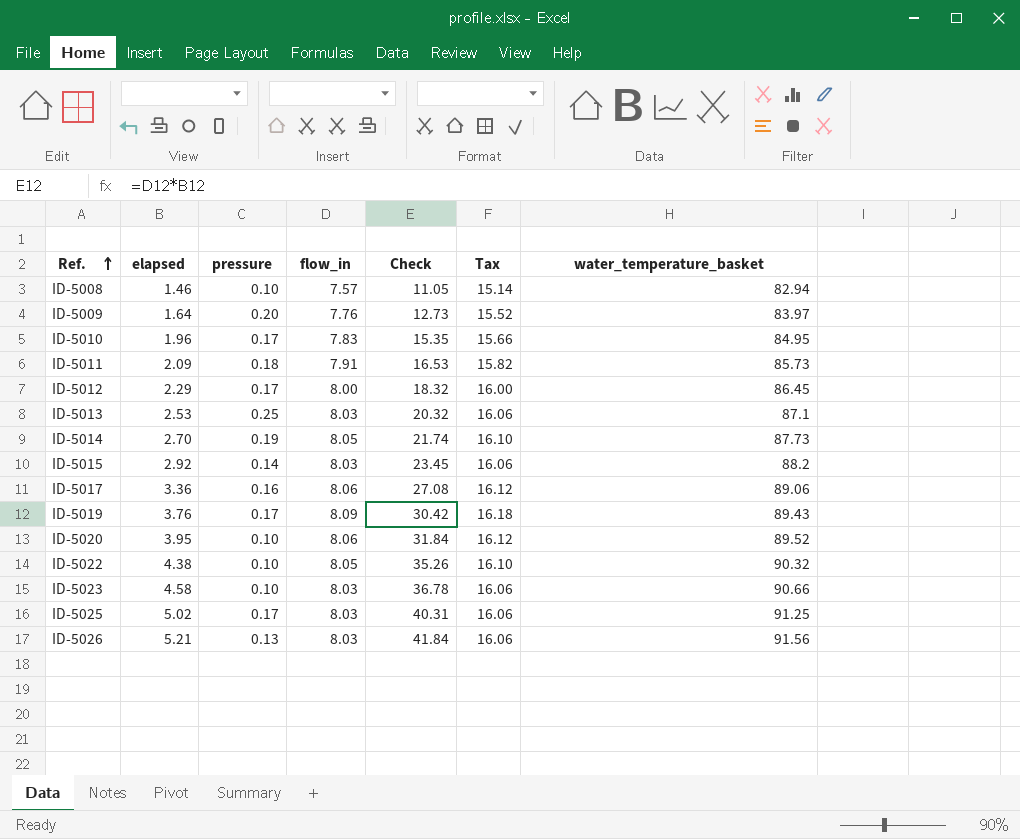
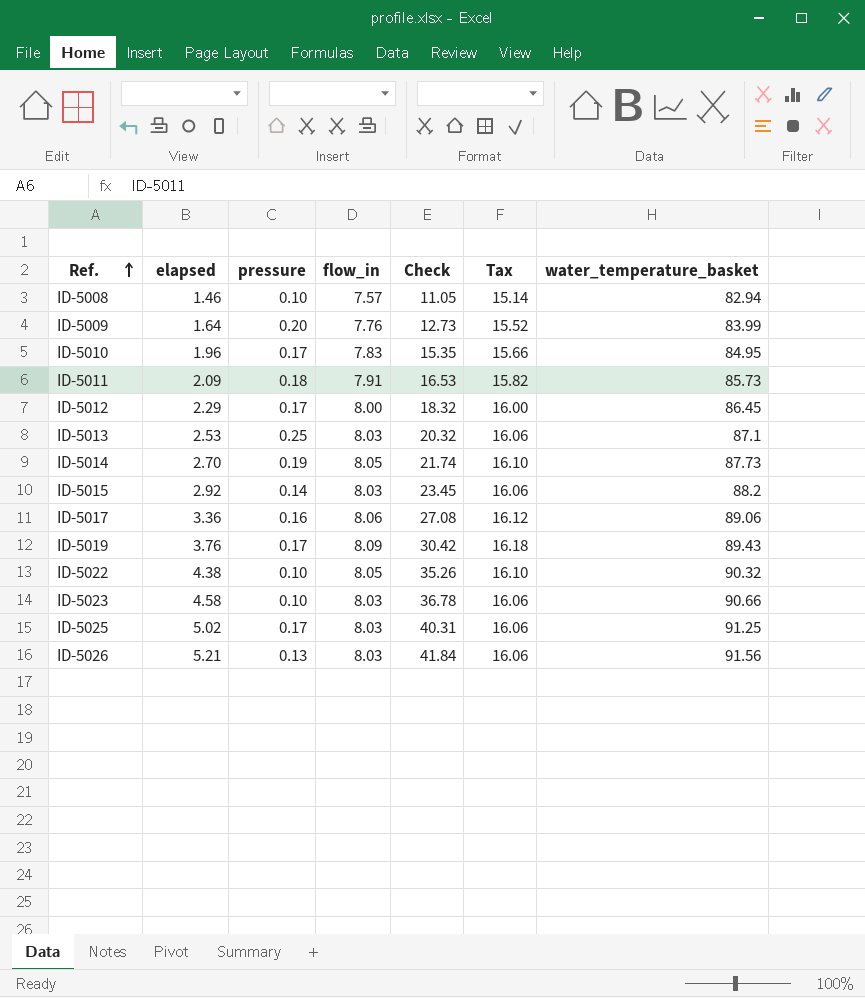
row ID-5020: 3.95 | 0.10 | 8.06 | 31.84 | 16.12 | 89.52 -> none
ID-5009 | water_temperature_basket: 83.97 -> 83.99

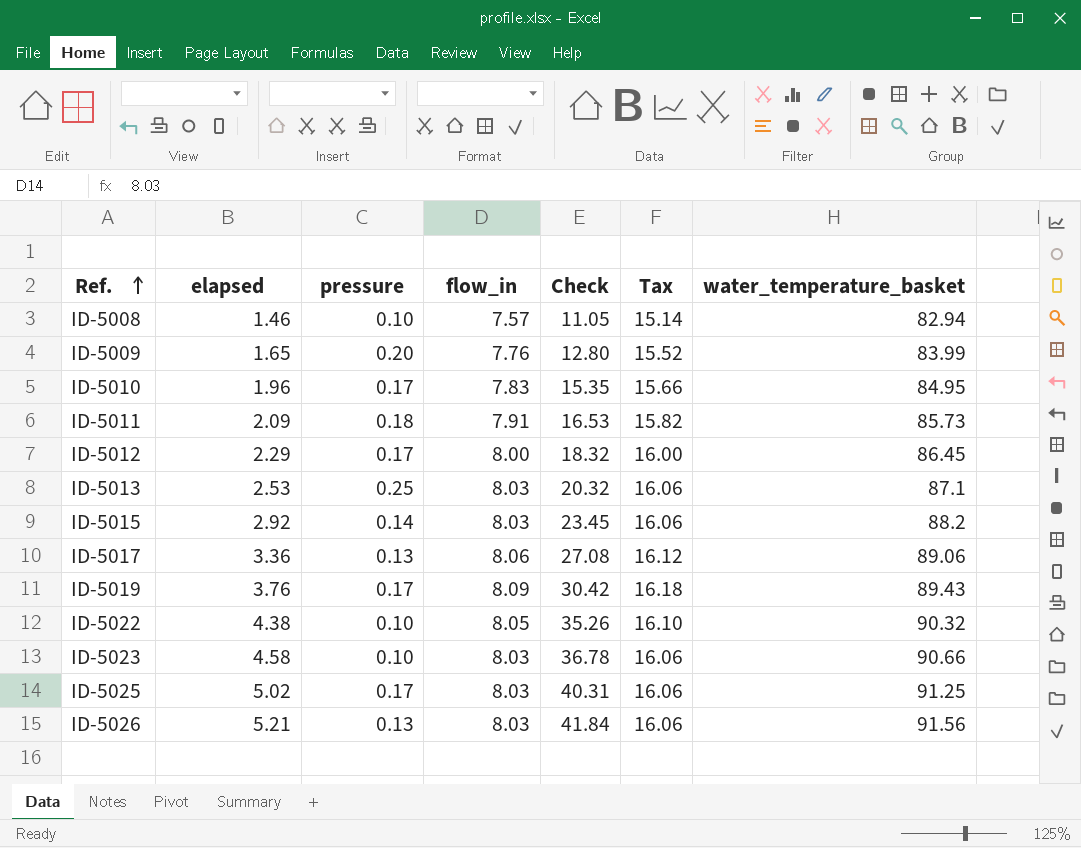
row ID-5014: 2.70 | 0.19 | 8.05 | 21.74 | 16.10 | 87.73 -> none
ID-5009 | elapsed: 1.64 -> 1.65
ID-5009 | Check: 12.73 -> 12.80
ID-5017 | pressure: 0.16 -> 0.13

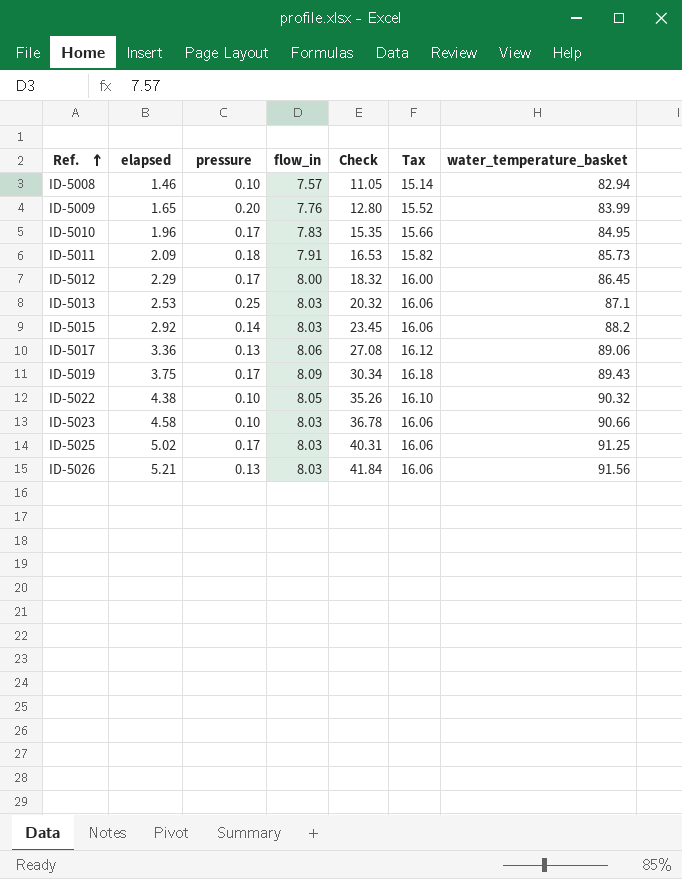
ID-5019 | elapsed: 3.76 -> 3.75
ID-5019 | Check: 30.42 -> 30.34

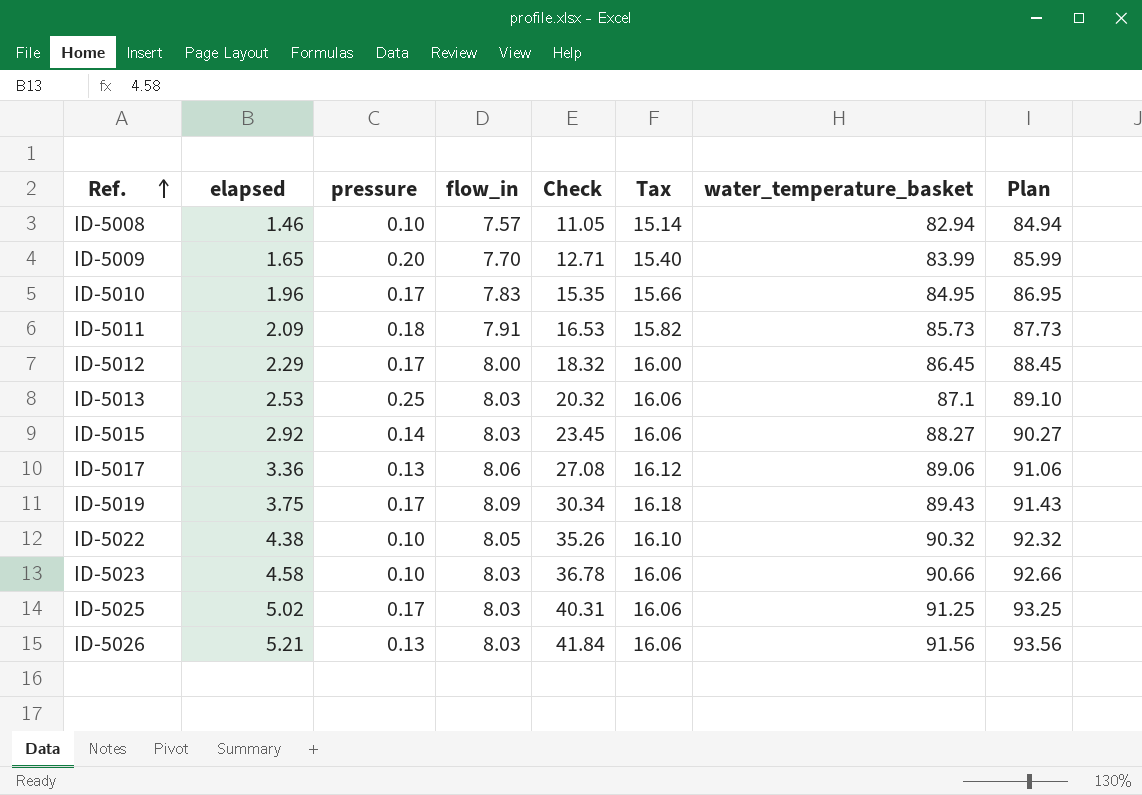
column Plan | formula: none -> [water_temperature_basket] + 2
ID-5009 | flow_in: 7.76 -> 7.70
ID-5009 | Check: 12.80 -> 12.71
ID-5009 | Tax: 15.52 -> 15.40
ID-5015 | water_temperature_basket: 88.2 -> 88.27

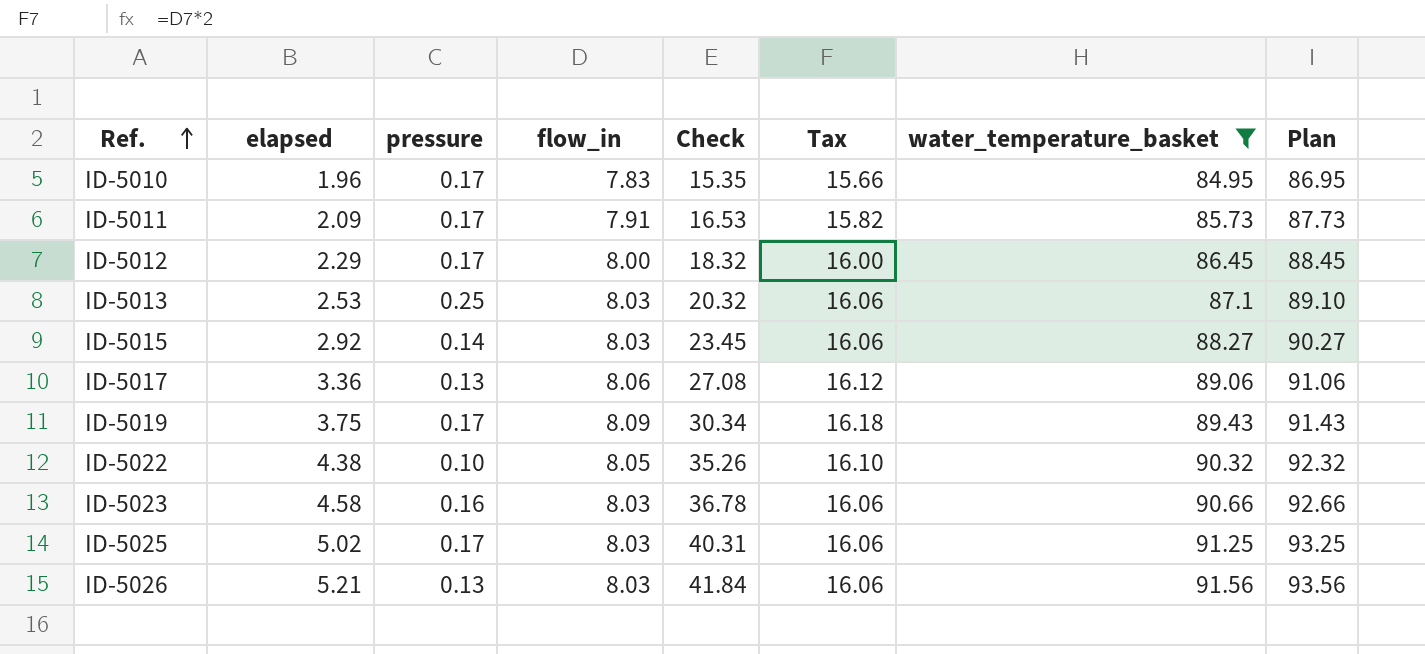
filter: none -> water_temperature_basket >= 84.95
ID-5011 | pressure: 0.18 -> 0.17
ID-5023 | pressure: 0.10 -> 0.16

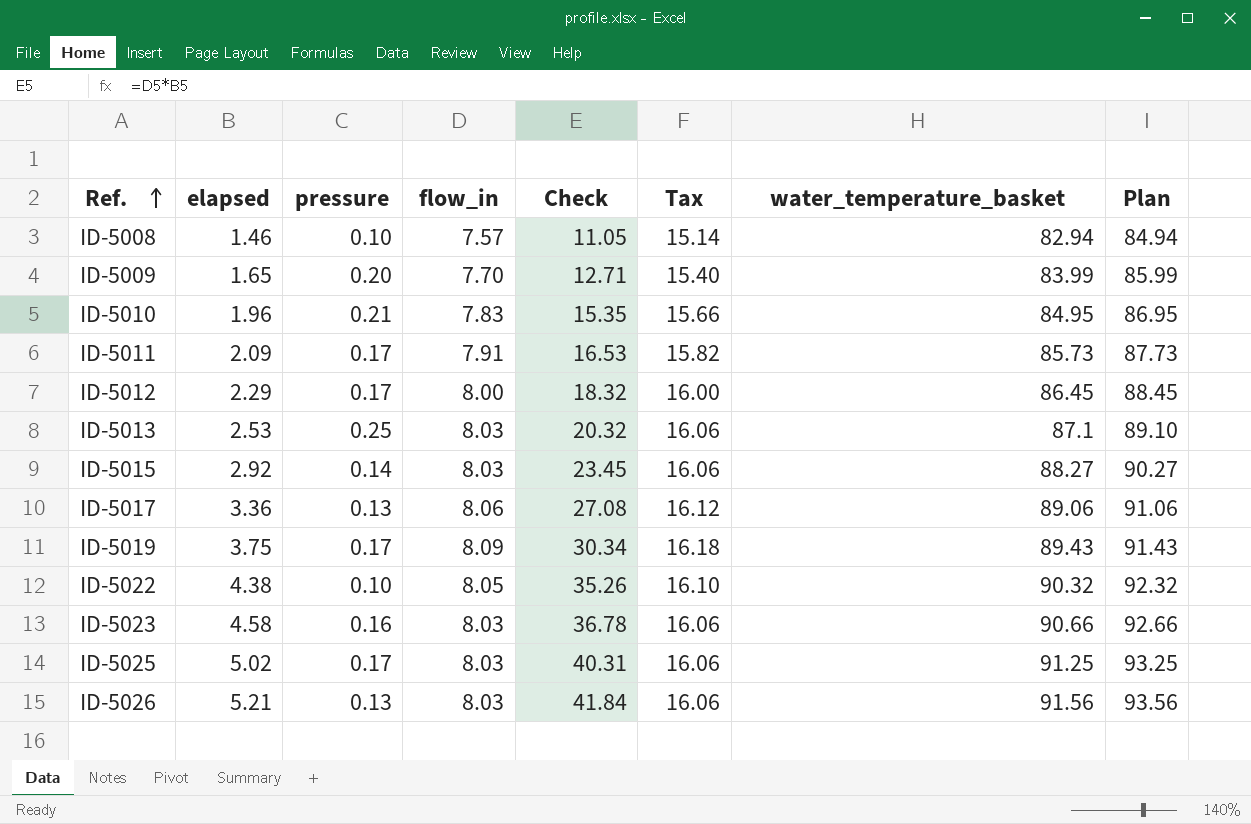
filter: water_temperature_basket >= 84.95 -> none
ID-5010 | pressure: 0.17 -> 0.21

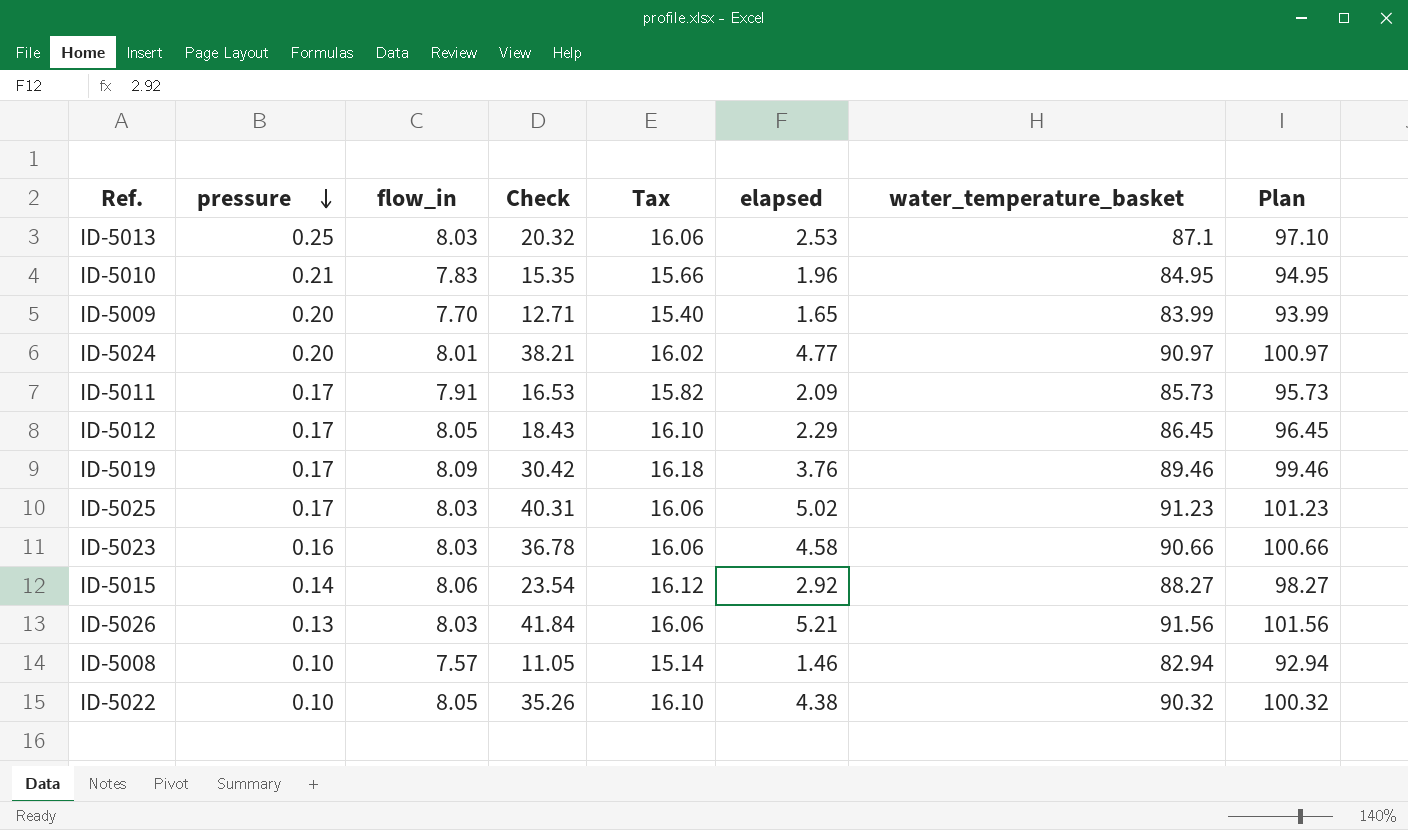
row order: Ref. ascending -> pressure descending
column elapsed | position: 2 -> 6
column Plan | formula: [water_temperature_basket] + 2 -> [water_temperature_basket] + 10
row ID-5017: 3.36 | 0.13 | 8.06 | 27.08 | 16.12 | 89.06 | 91.06 -> none
row ID-5024: none -> 0.20 | 8.01 | 38.21 | 16.02 | 4.77 | 90.97 | 100.97
ID-5012 | flow_in: 8.00 -> 8.05
ID-5012 | Check: 18.32 -> 18.43
ID-5012 | Tax: 16.00 -> 16.10
ID-5019 | Check: 30.34 -> 30.42
ID-5019 | elapsed: 3.75 -> 3.76
ID-5019 | water_temperature_basket: 89.43 -> 89.46
ID-5025 | water_temperature_basket: 91.25 -> 91.23
ID-5015 | flow_in: 8.03 -> 8.06
ID-5015 | Check: 23.45 -> 23.54
ID-5015 | Tax: 16.06 -> 16.12

